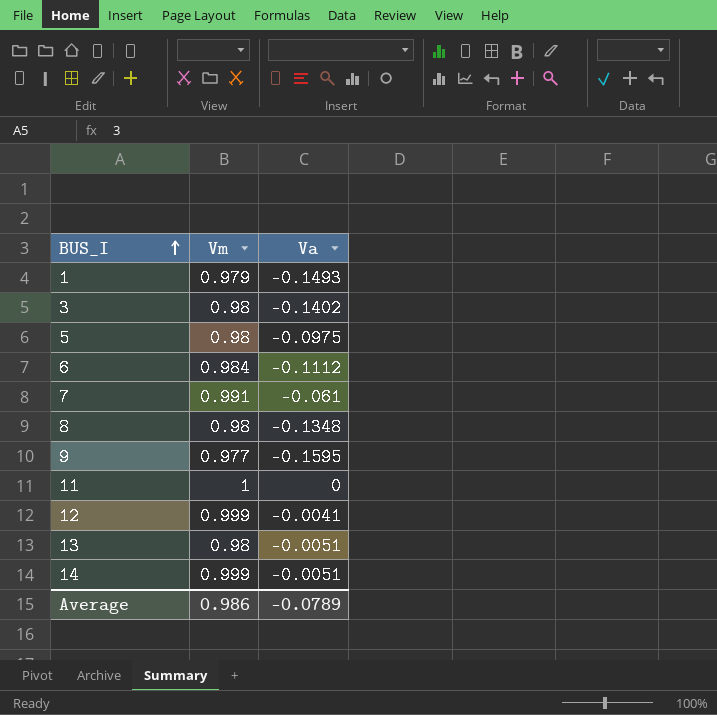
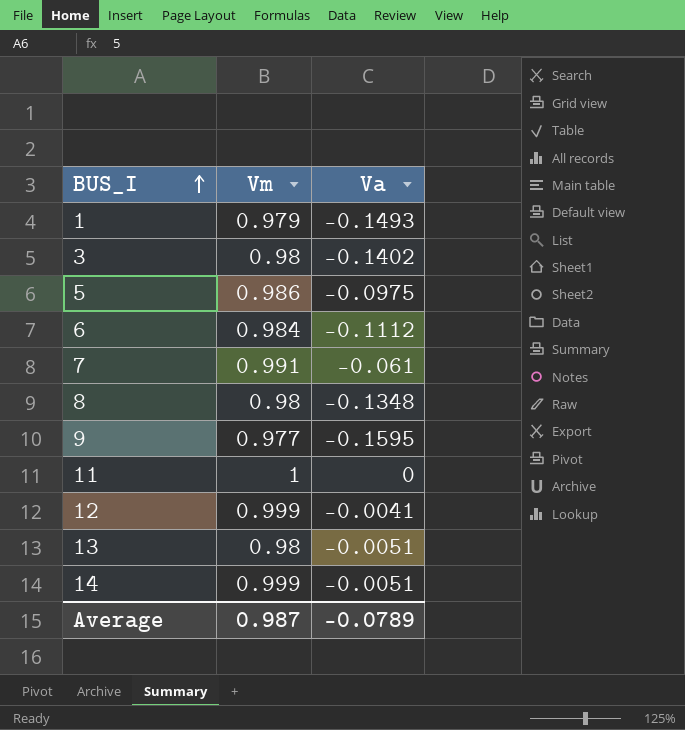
5 | Vm: 0.98 -> 0.986
Average | Vm: 0.986 -> 0.987

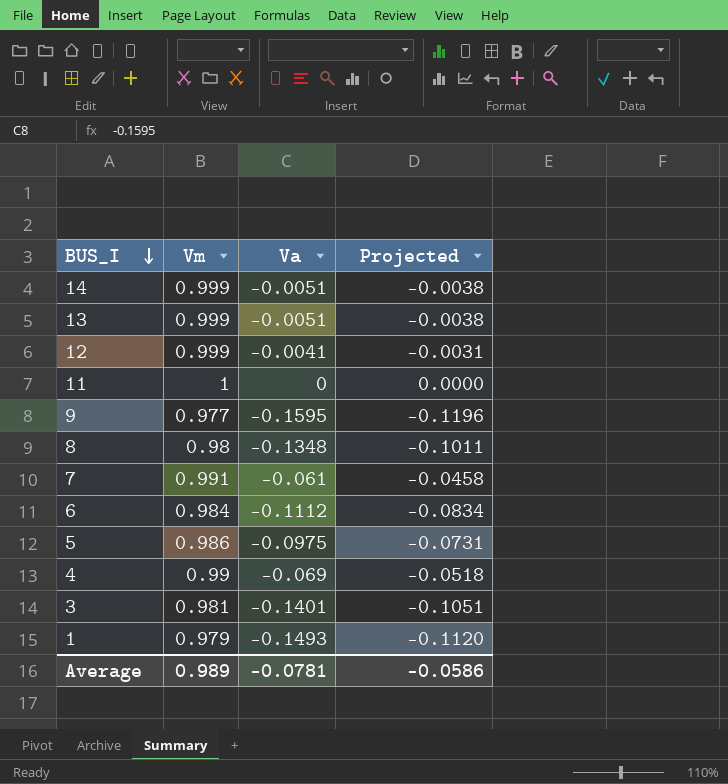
row order: BUS_I ascending -> BUS_I descending
column Projected | formula: none -> [Va] * 0.75
13 | Vm: 0.98 -> 0.999
row 4: none -> 0.99 | -0.069 | -0.0518
3 | Vm: 0.98 -> 0.981
3 | Va: -0.1402 -> -0.1401
Average | Vm: 0.987 -> 0.989
Average | Va: -0.0789 -> -0.0781

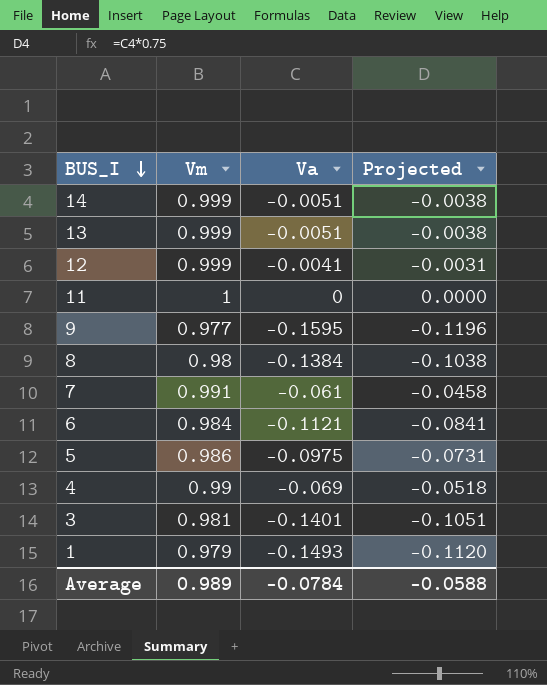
8 | Va: -0.1348 -> -0.1384
8 | Projected: -0.1011 -> -0.1038
6 | Va: -0.1112 -> -0.1121
6 | Projected: -0.0834 -> -0.0841
Average | Va: -0.0781 -> -0.0784
Average | Projected: -0.0586 -> -0.0588

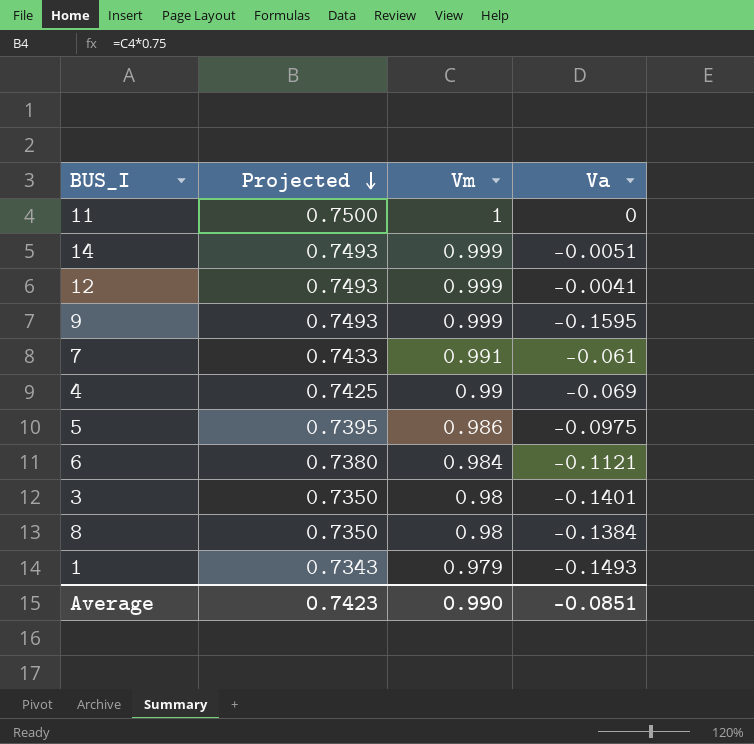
row order: BUS_I descending -> Projected descending
column Projected | formula: [Va] * 0.75 -> [Vm] * 0.75
column Projected | position: 4 -> 2
row 13: 0.999 | -0.0051 | -0.0038 -> none
9 | Vm: 0.977 -> 0.999
3 | Vm: 0.981 -> 0.98
Average | Projected: -0.0588 -> 0.7423
Average | Vm: 0.989 -> 0.990
Average | Va: -0.0784 -> -0.0851

